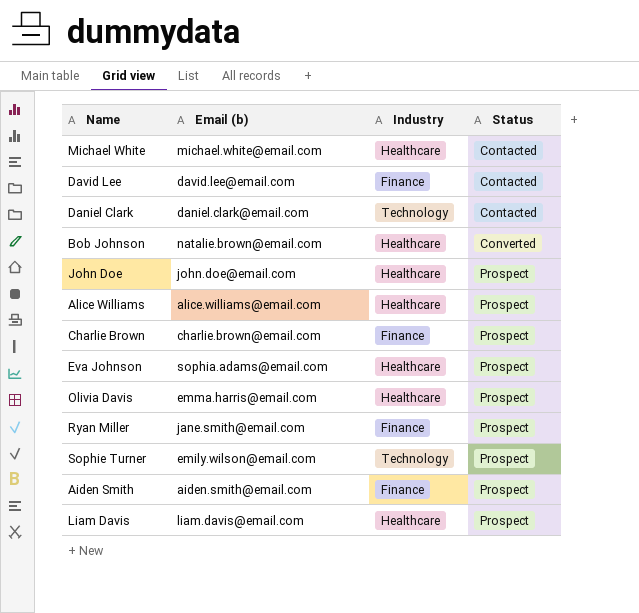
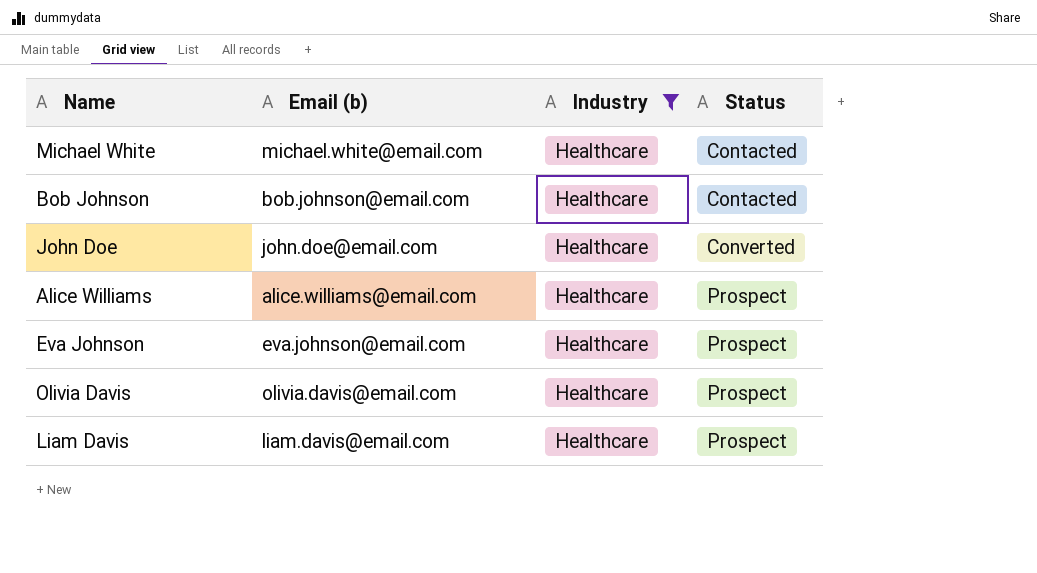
filter: none -> Industry = Healthcare
Bob Johnson | Email (b): natalie.brown@email.com -> bob.johnson@email.com
Bob Johnson | Status: Converted -> Contacted
John Doe | Status: Prospect -> Converted
Eva Johnson | Email (b): sophia.adams@email.com -> eva.johnson@email.com
Olivia Davis | Email (b): emma.harris@email.com -> olivia.davis@email.com

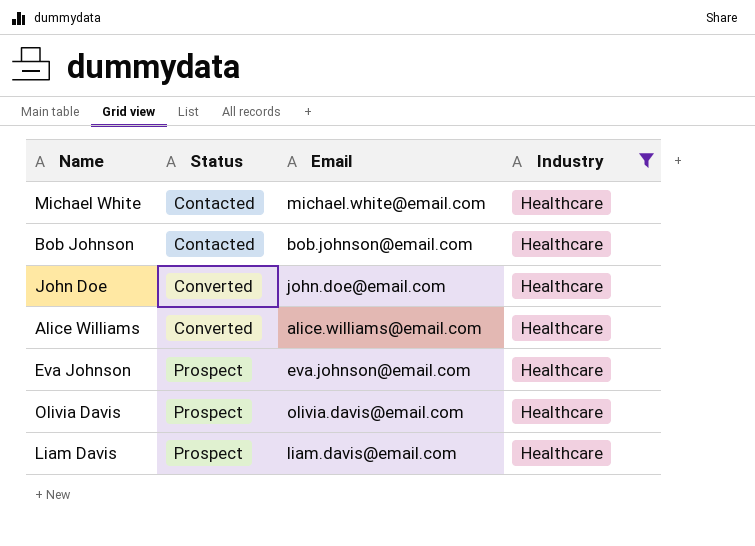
column Status | position: 4 -> 2
column name: Email (b) -> Email
Alice Williams | Status: Prospect -> Converted

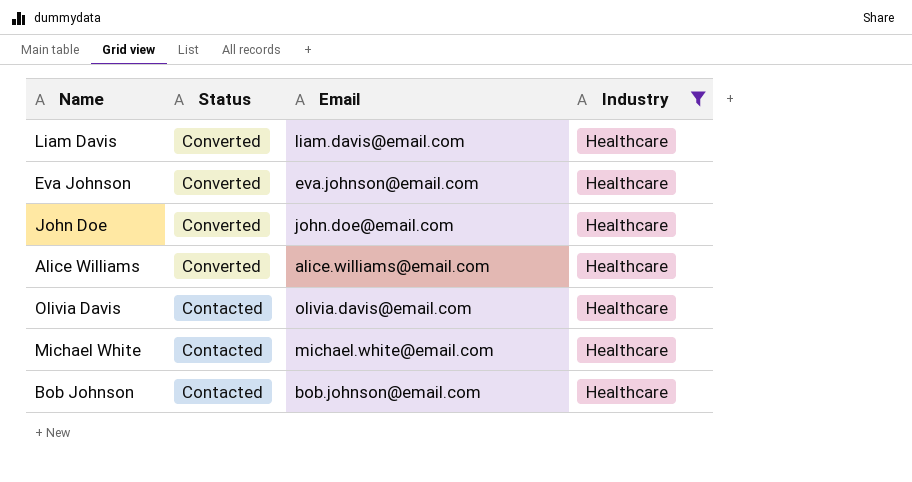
row order: Status ascending -> Status descending
Liam Davis | Status: Prospect -> Converted
Eva Johnson | Status: Prospect -> Converted
Olivia Davis | Status: Prospect -> Contacted

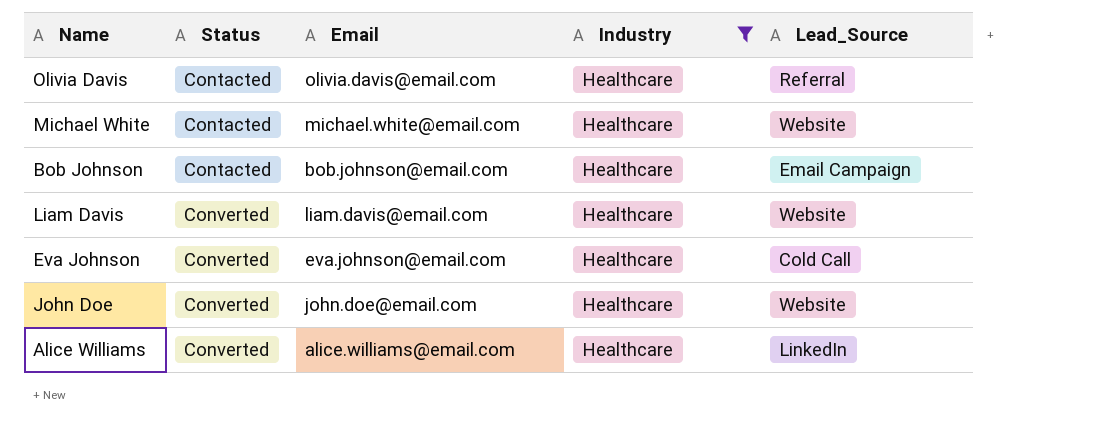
row order: Status descending -> Status ascending
column Lead_Source | position: none -> 5

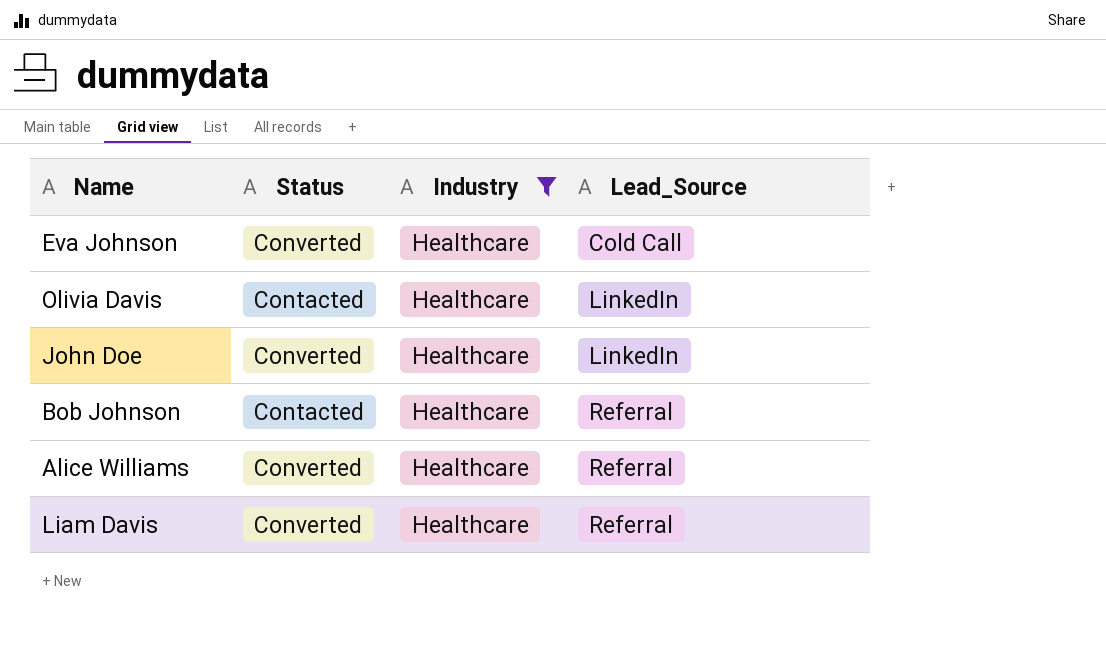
row order: Status ascending -> Lead_Source ascending
column Email | position: 3 -> none
row Michael White: Contacted | michael.white@email.com | Healthcare | Website -> none
Olivia Davis | Lead_Source: Referral -> LinkedIn
John Doe | Lead_Source: Website -> LinkedIn
Bob Johnson | Lead_Source: Email Campaign -> Referral
Alice Williams | Lead_Source: LinkedIn -> Referral
Liam Davis | Lead_Source: Website -> Referral

